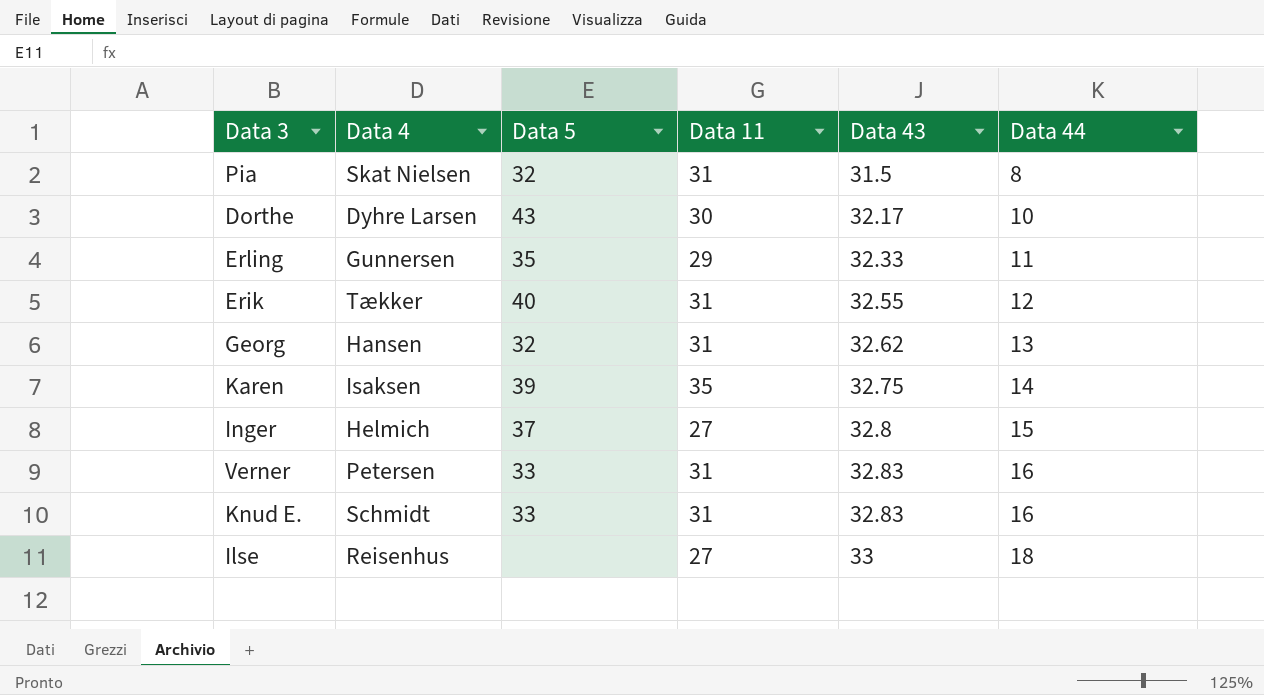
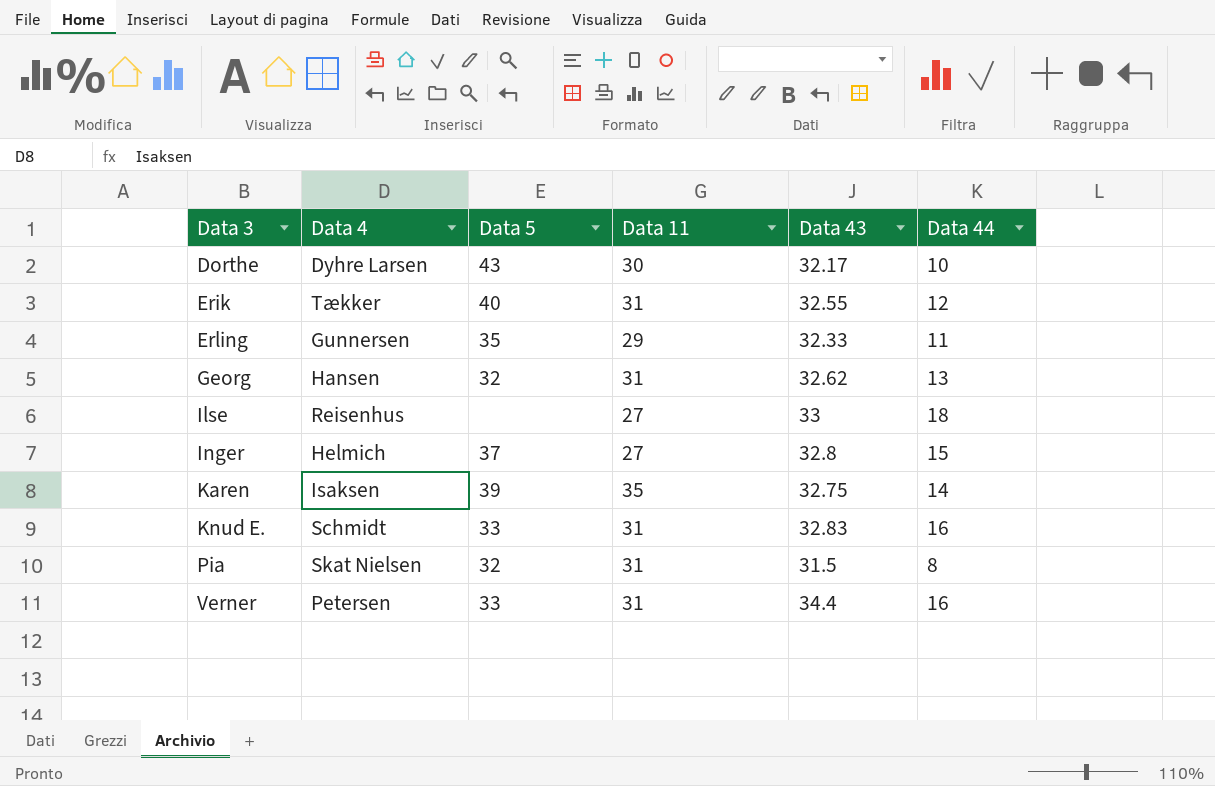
row order: Data 43 ascending -> Data 3 ascending
Verner | Data 43: 32.83 -> 34.4

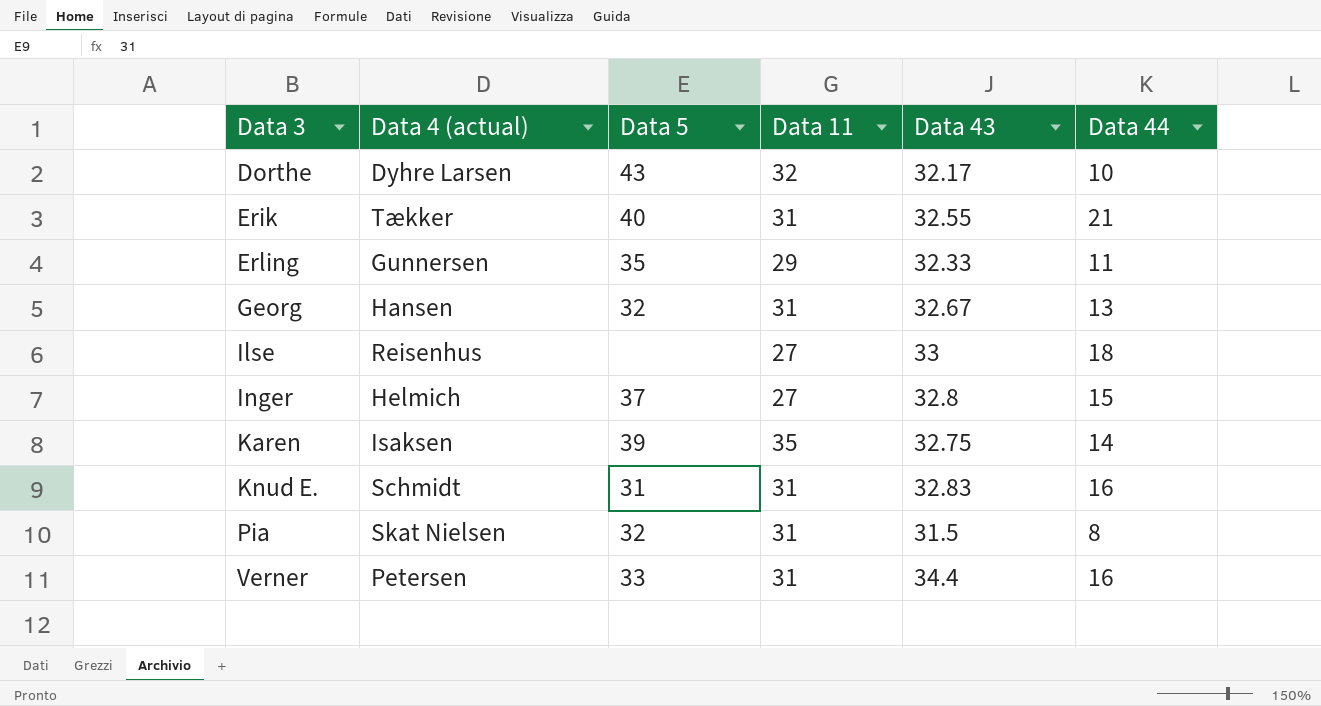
column name: Data 4 -> Data 4 (actual)
Dorthe | Data 11: 30 -> 32
Erik | Data 44: 12 -> 21
Georg | Data 43: 32.62 -> 32.67
Knud E. | Data 5: 33 -> 31

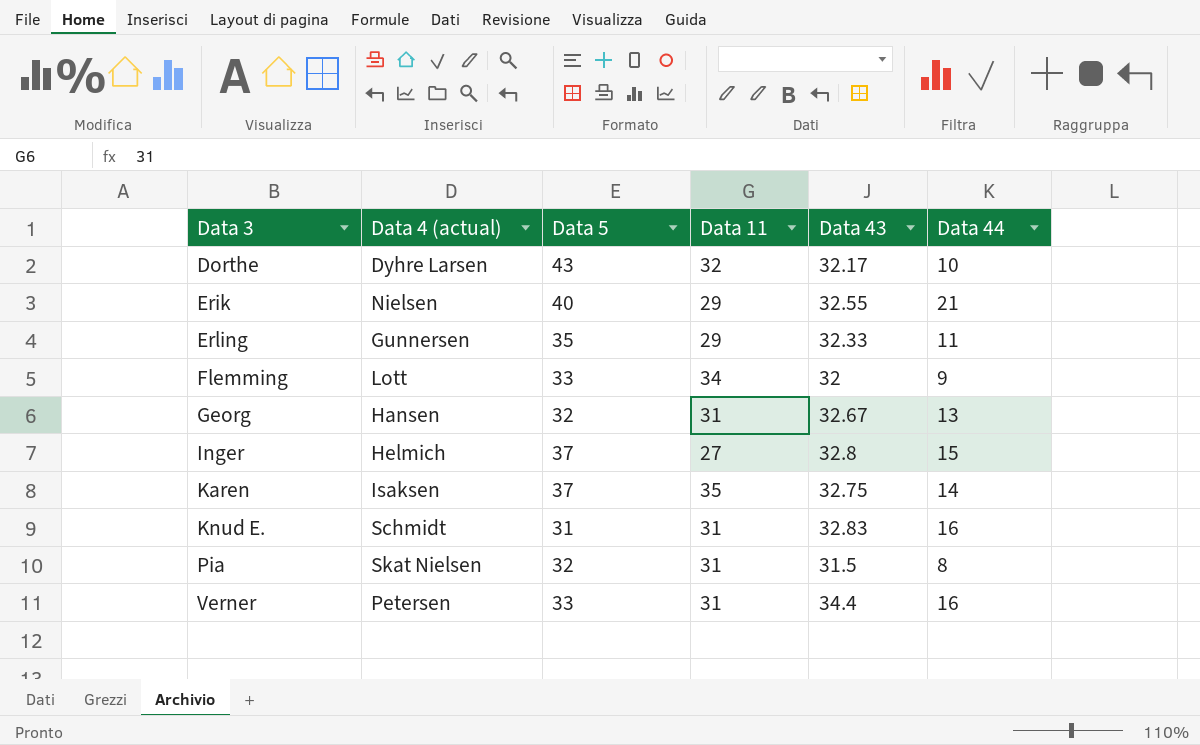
row Ilse: Reisenhus | none | 27 | 33 | 18 -> none
Erik | Data 4 (actual): Tækker -> Nielsen
Erik | Data 11: 31 -> 29
row Flemming: none -> Lott | 33 | 34 | 32 | 9
Karen | Data 5: 39 -> 37

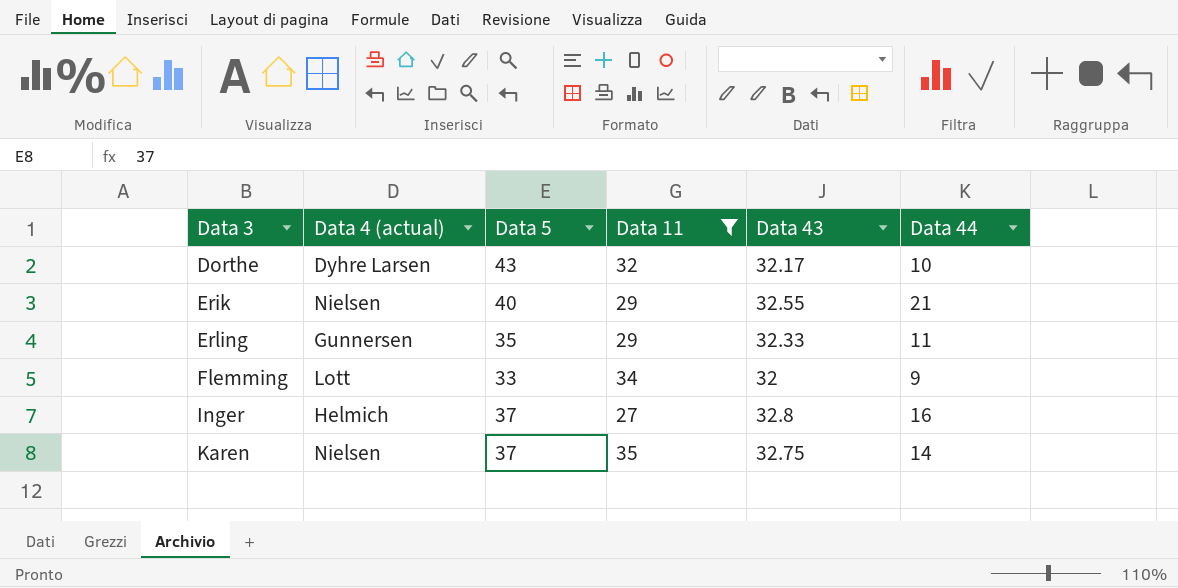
filter: none -> Data 11 != 31
Inger | Data 44: 15 -> 16
Karen | Data 4 (actual): Isaksen -> Nielsen

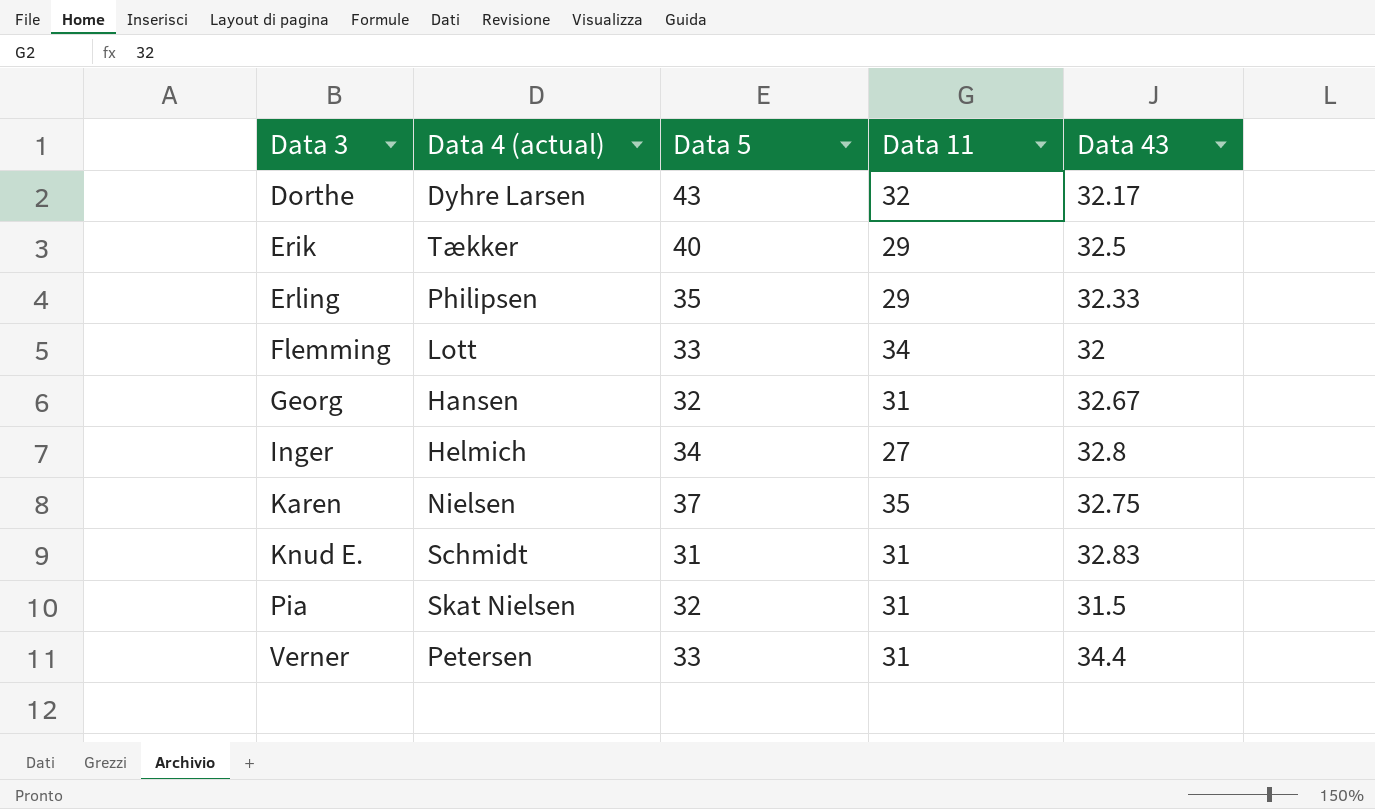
filter: Data 11 != 31 -> none
column Data 44 | position: 6 -> none
Erik | Data 4 (actual): Nielsen -> Tækker
Erik | Data 43: 32.55 -> 32.5
Erling | Data 4 (actual): Gunnersen -> Philipsen
Inger | Data 5: 37 -> 34

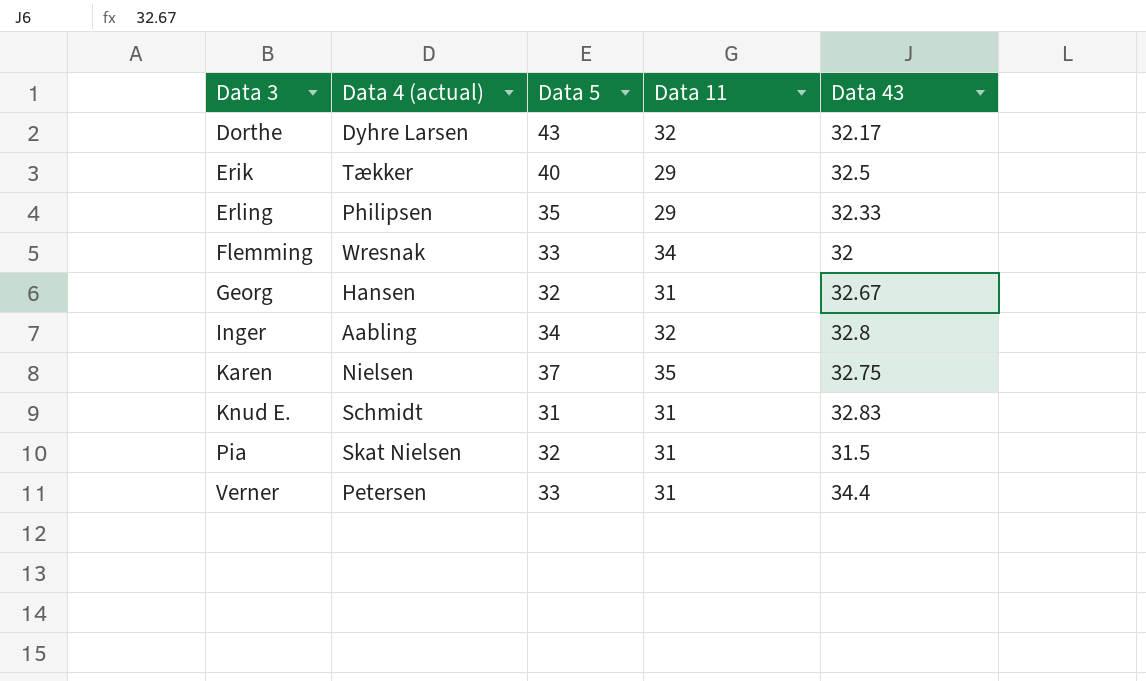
Flemming | Data 4 (actual): Lott -> Wresnak
Inger | Data 4 (actual): Helmich -> Aabling
Inger | Data 11: 27 -> 32

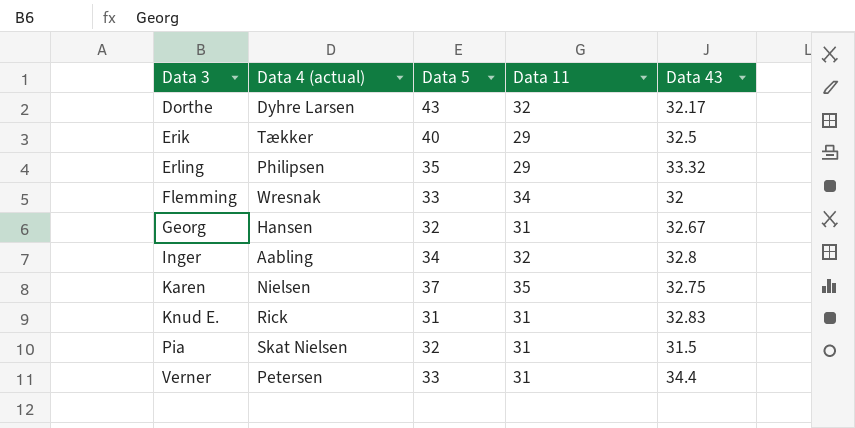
Erling | Data 43: 32.33 -> 33.32
Knud E. | Data 4 (actual): Schmidt -> Rick

